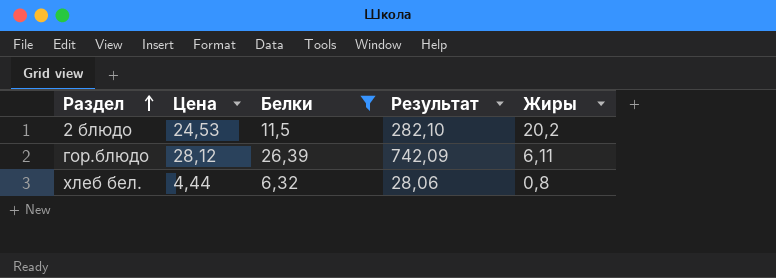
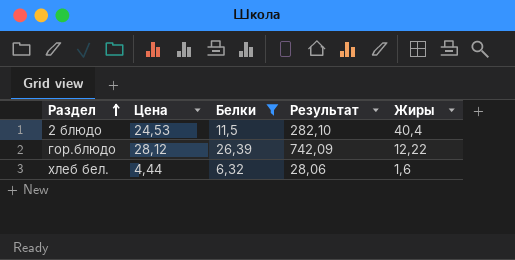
2 блюдо | Жиры: 20,2 -> 40,4
гор.блюдо | Жиры: 6,11 -> 12,22
хлеб бел. | Жиры: 0,8 -> 1,6

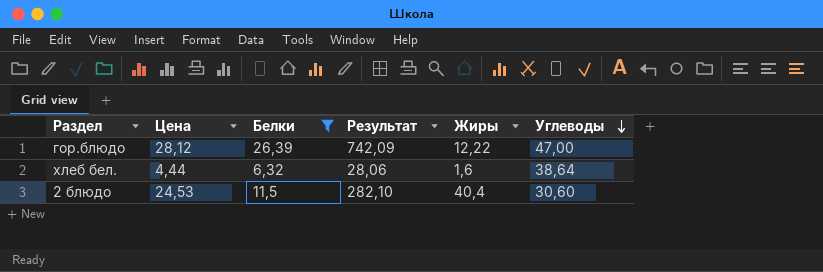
row order: Раздел ascending -> Углеводы descending
column Углеводы | position: none -> 6

